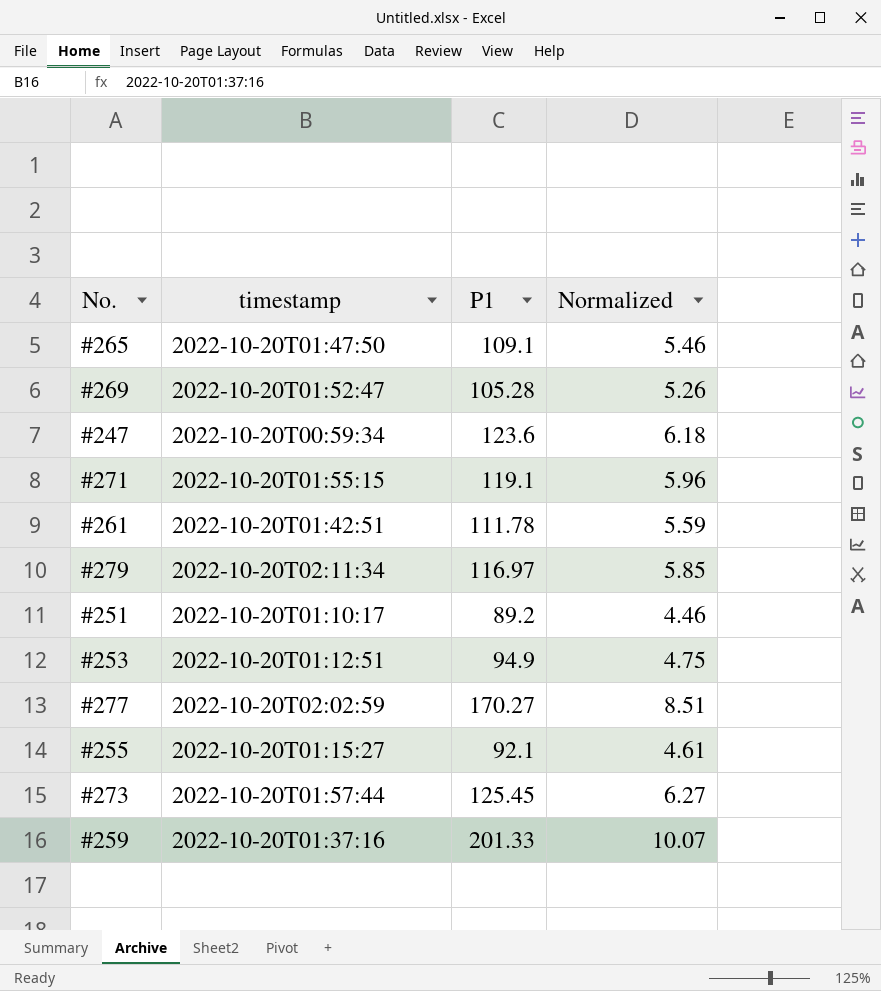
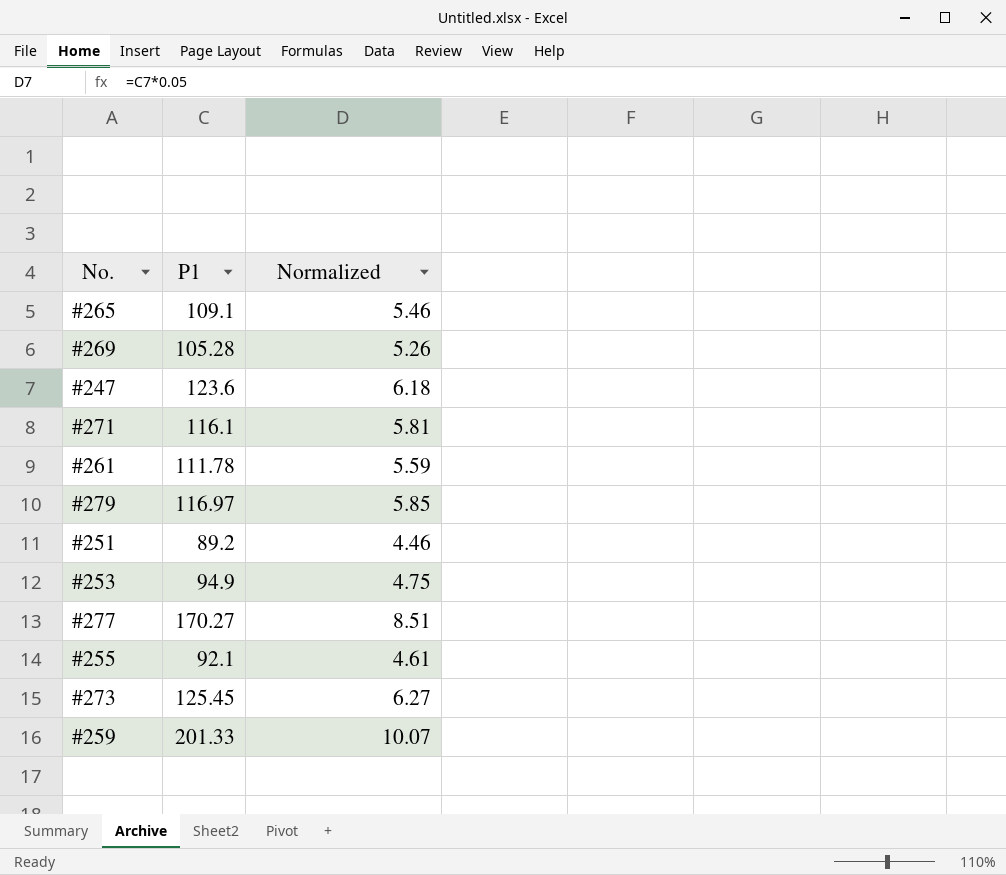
column timestamp | position: 2 -> none
#271 | P1: 119.1 -> 116.1
#271 | Normalized: 5.96 -> 5.81

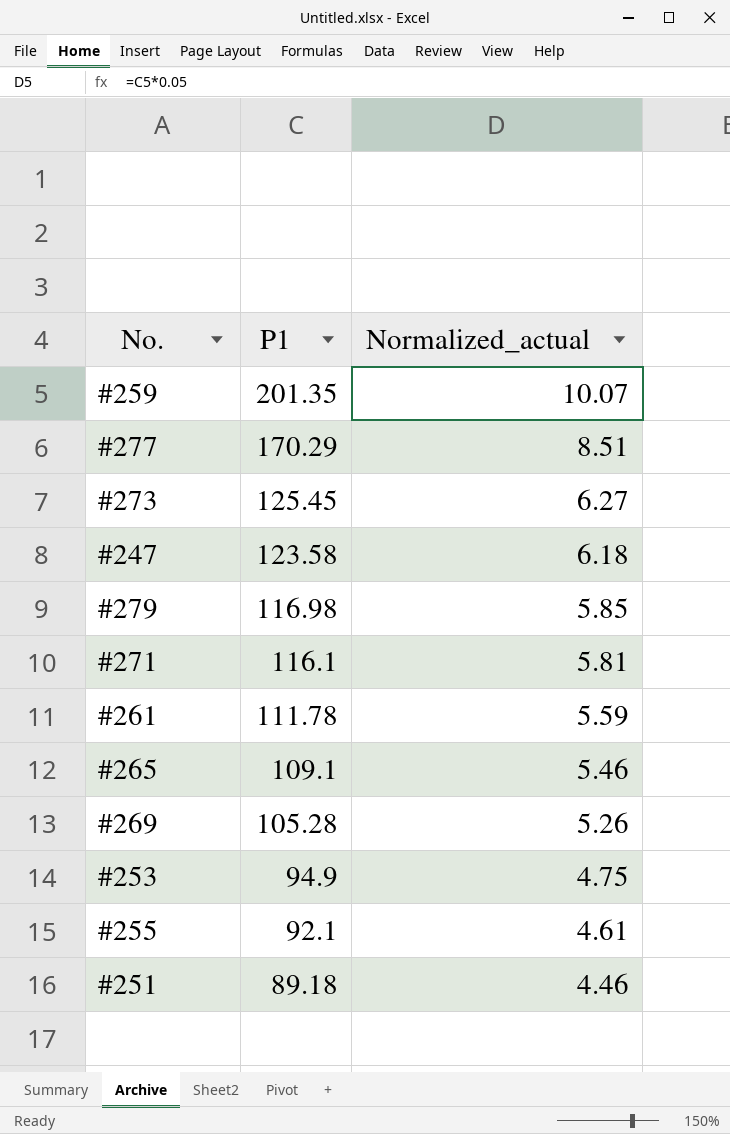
row order: none -> P1 descending
column name: Normalized -> Normalized_actual
#259 | P1: 201.33 -> 201.35
#277 | P1: 170.27 -> 170.29
#247 | P1: 123.6 -> 123.58
#279 | P1: 116.97 -> 116.98
#251 | P1: 89.2 -> 89.18

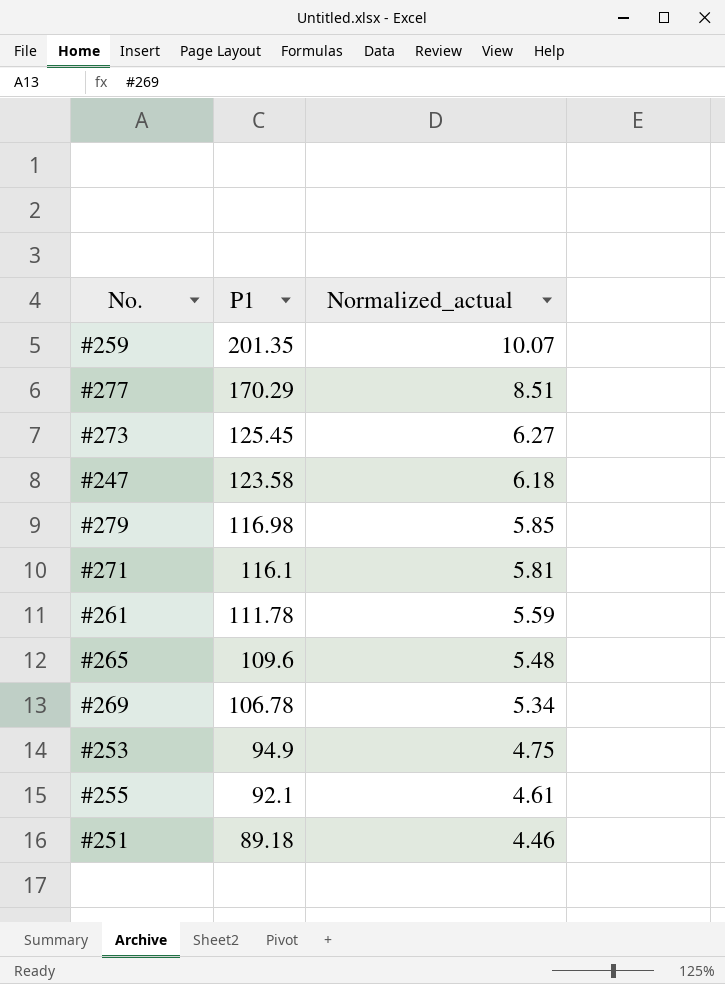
#265 | P1: 109.1 -> 109.6
#265 | Normalized_actual: 5.46 -> 5.48
#269 | P1: 105.28 -> 106.78
#269 | Normalized_actual: 5.26 -> 5.34

